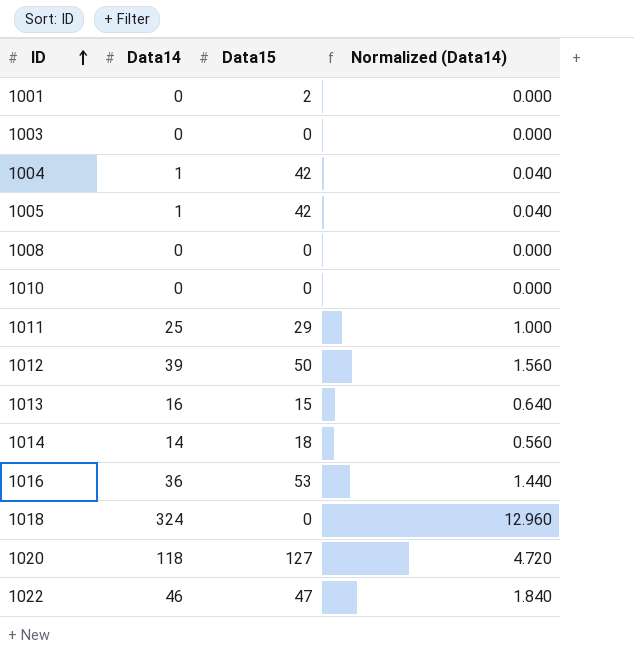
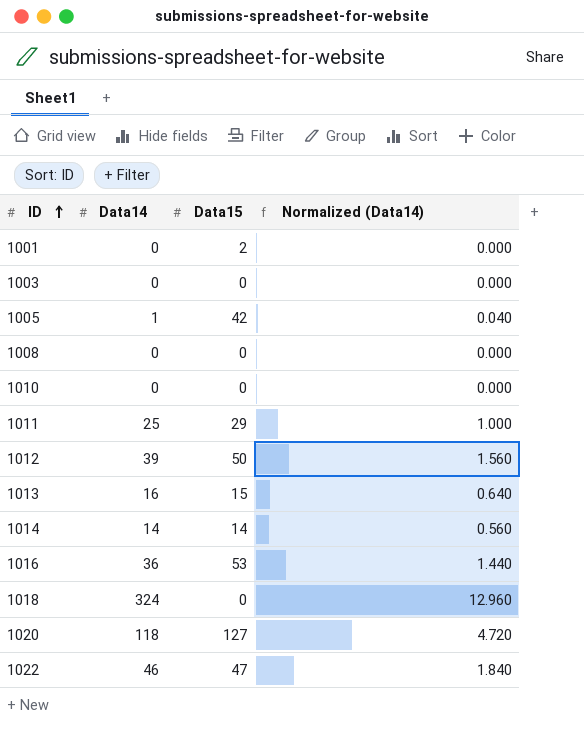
row 1004: 1 | 42 | 0.040 -> none
1014 | Data15: 18 -> 14

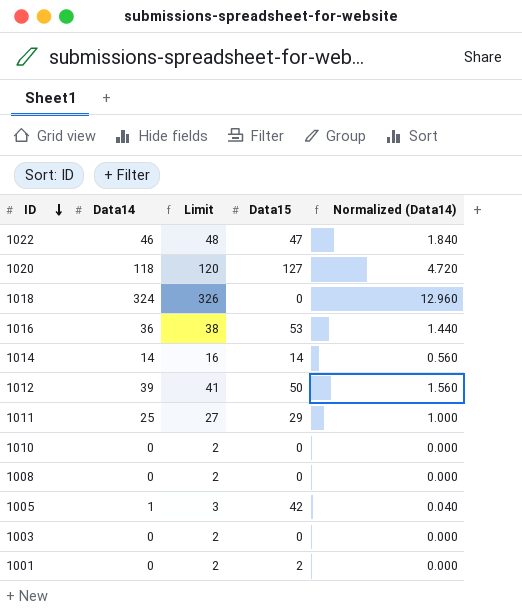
row order: ID ascending -> ID descending
column Limit | formula: none -> [Data14] + 2
row 1013: 16 | 15 | 0.640 -> none

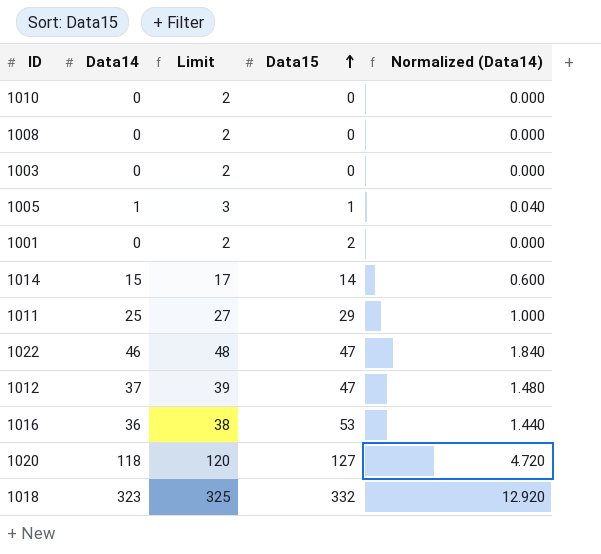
row order: ID descending -> Data15 ascending
1005 | Data15: 42 -> 1
1014 | Data14: 14 -> 15
1014 | Limit: 16 -> 17
1014 | Normalized (Data14): 0.560 -> 0.600
1012 | Data14: 39 -> 37
1012 | Limit: 41 -> 39
1012 | Data15: 50 -> 47
1012 | Normalized (Data14): 1.560 -> 1.480
1018 | Data14: 324 -> 323
1018 | Limit: 326 -> 325
1018 | Data15: 0 -> 332
1018 | Normalized (Data14): 12.960 -> 12.920

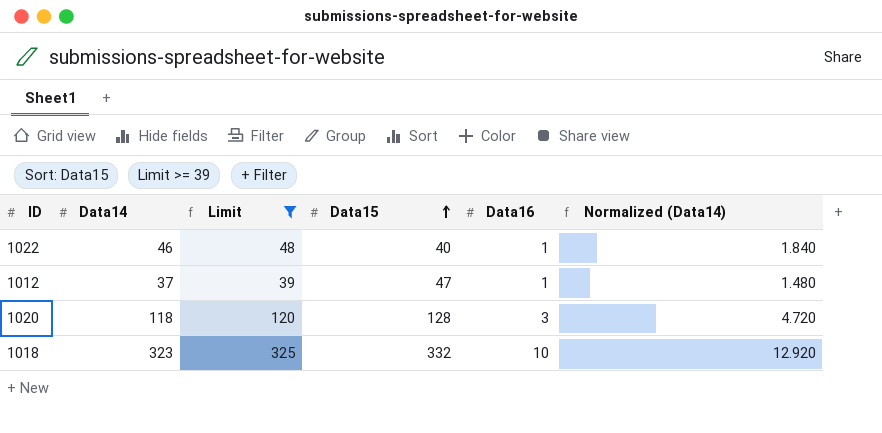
filter: none -> Limit >= 39
column Data16 | position: none -> 5
1022 | Data15: 47 -> 40
1020 | Data15: 127 -> 128

